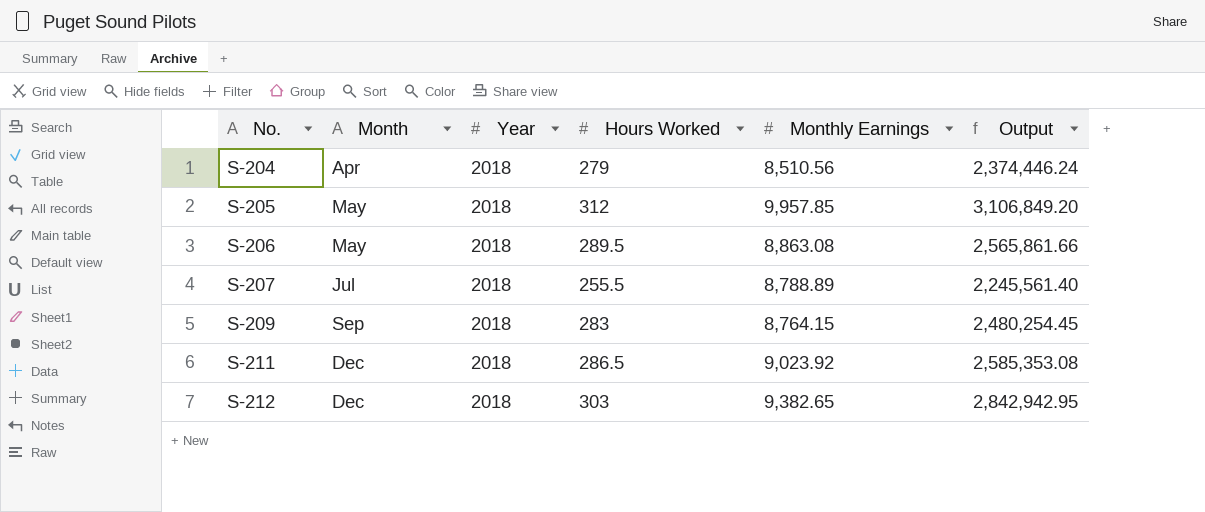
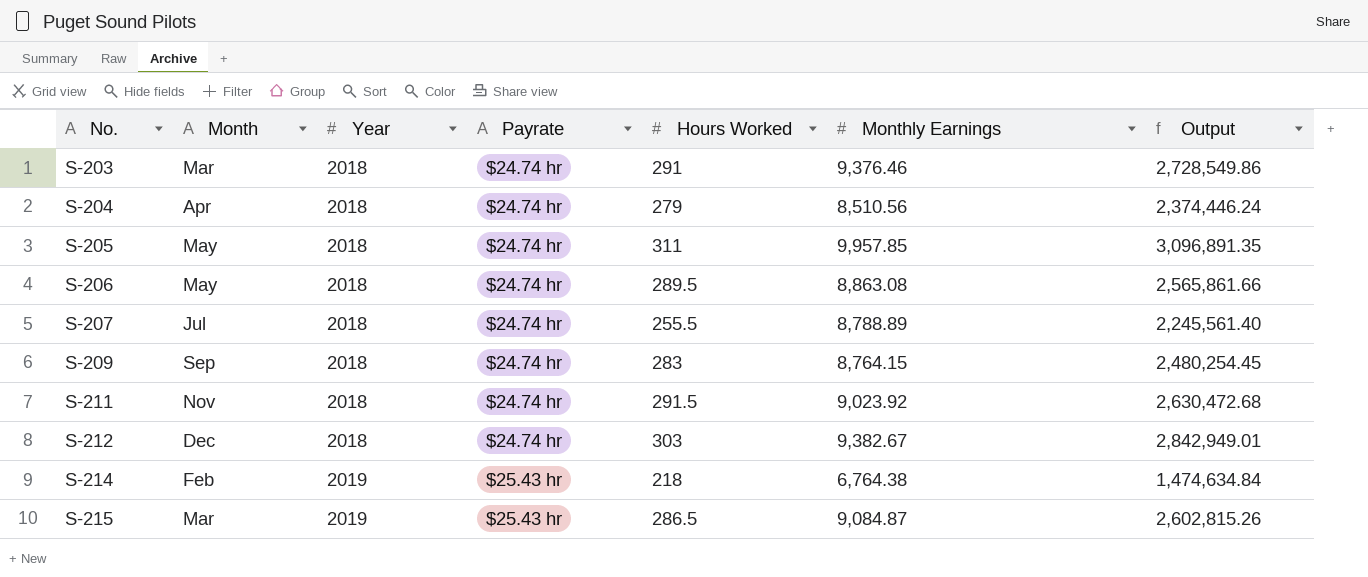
column Payrate | position: none -> 4
row S-203: none -> Mar | 2018 | $24.74 hr | 291 | 9,376.46 | 2,728,549.86
S-205 | Hours Worked: 312 -> 311
S-205 | Output: 3,106,849.20 -> 3,096,891.35
S-211 | Month: Dec -> Nov
S-211 | Hours Worked: 286.5 -> 291.5
S-211 | Output: 2,585,353.08 -> 2,630,472.68
S-212 | Monthly Earnings: 9,382.65 -> 9,382.67
S-212 | Output: 2,842,942.95 -> 2,842,949.01
row S-214: none -> Feb | 2019 | $25.43 hr | 218 | 6,764.38 | 1,474,634.84
row S-215: none -> Mar | 2019 | $25.43 hr | 286.5 | 9,084.87 | 2,602,815.26

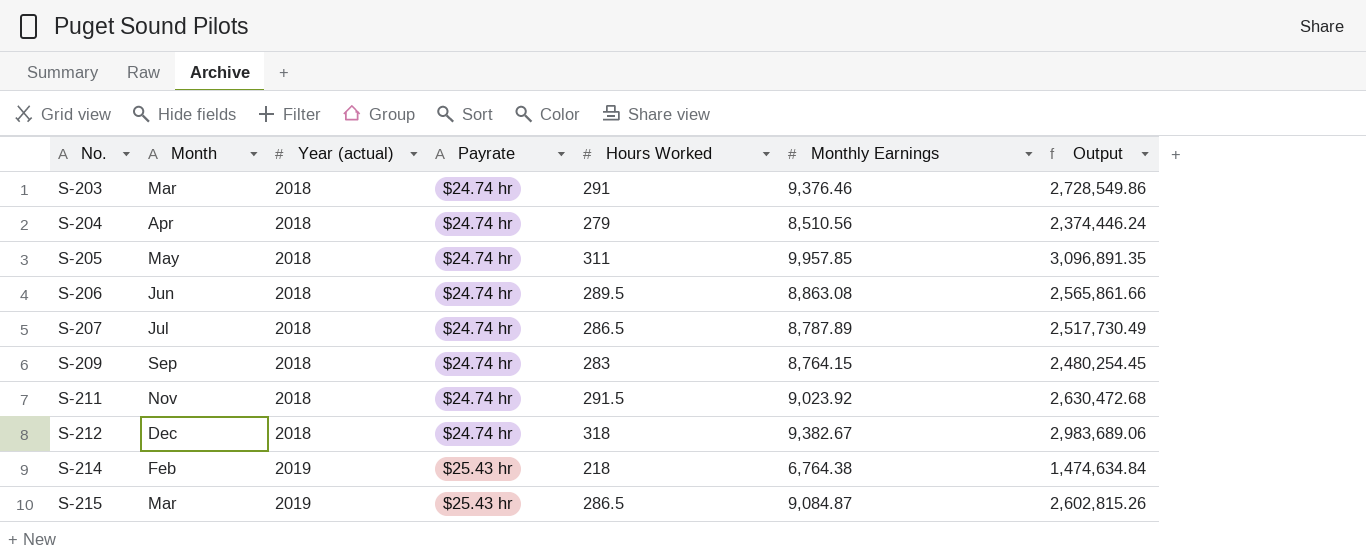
column name: Year -> Year (actual)
S-206 | Month: May -> Jun
S-207 | Hours Worked: 255.5 -> 286.5
S-207 | Monthly Earnings: 8,788.89 -> 8,787.89
S-207 | Output: 2,245,561.40 -> 2,517,730.49
S-212 | Hours Worked: 303 -> 318
S-212 | Output: 2,842,949.01 -> 2,983,689.06

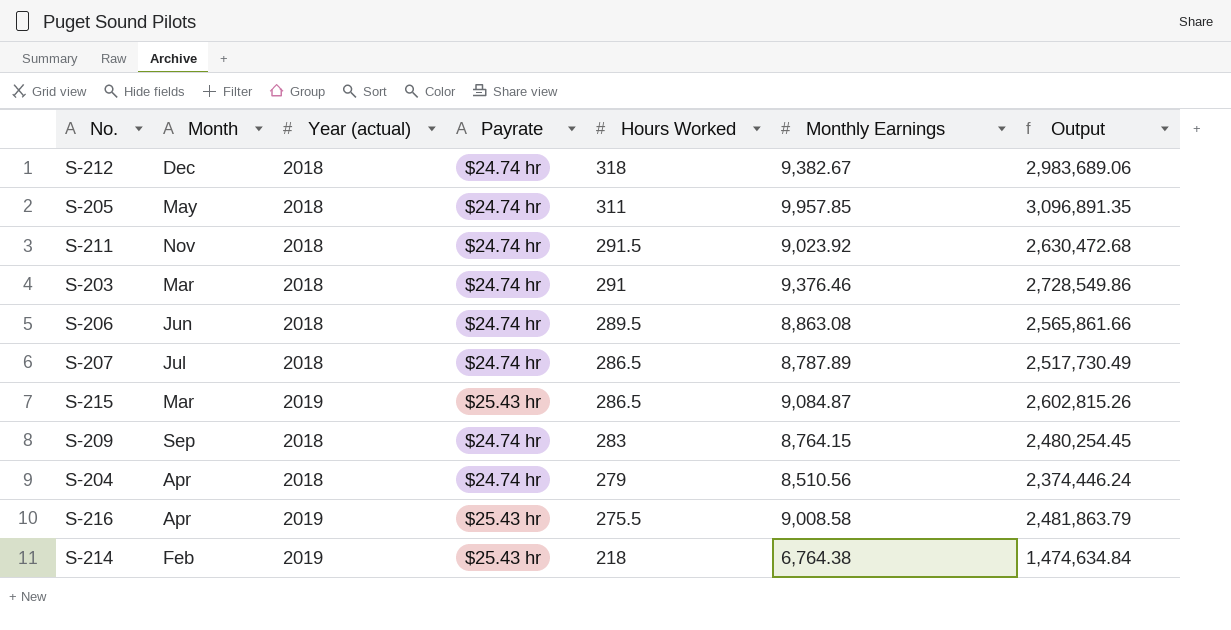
row order: No. ascending -> Hours Worked descending
row S-216: none -> Apr | 2019 | $25.43 hr | 275.5 | 9,008.58 | 2,481,863.79

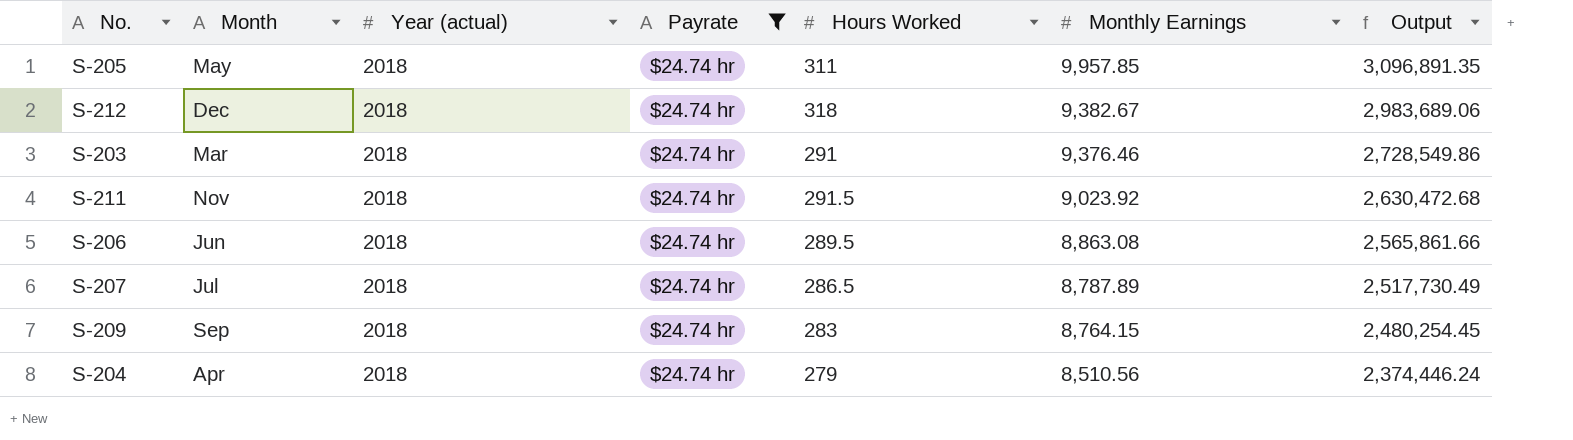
filter: none -> Payrate = $24.74 hr
row order: Hours Worked descending -> Monthly Earnings descending

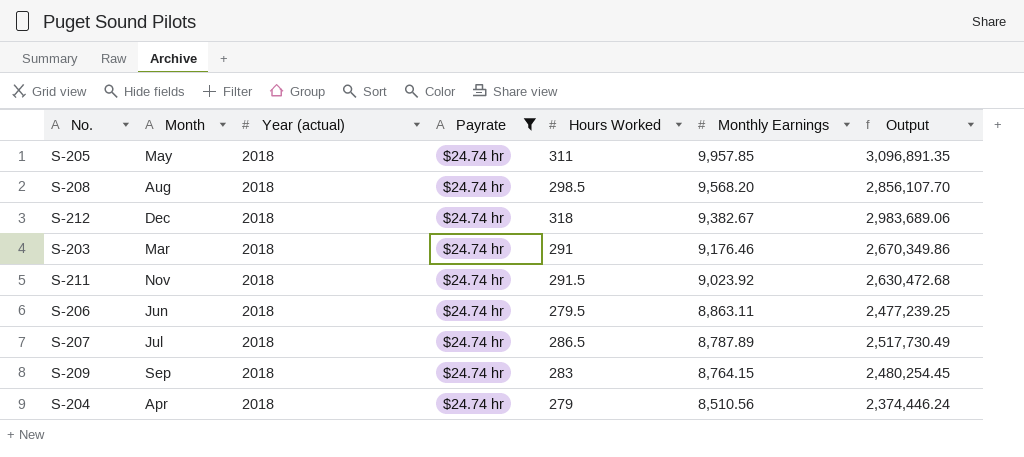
row S-208: none -> Aug | 2018 | $24.74 hr | 298.5 | 9,568.20 | 2,856,107.70
S-203 | Monthly Earnings: 9,376.46 -> 9,176.46
S-203 | Output: 2,728,549.86 -> 2,670,349.86
S-206 | Hours Worked: 289.5 -> 279.5
S-206 | Monthly Earnings: 8,863.08 -> 8,863.11
S-206 | Output: 2,565,861.66 -> 2,477,239.25

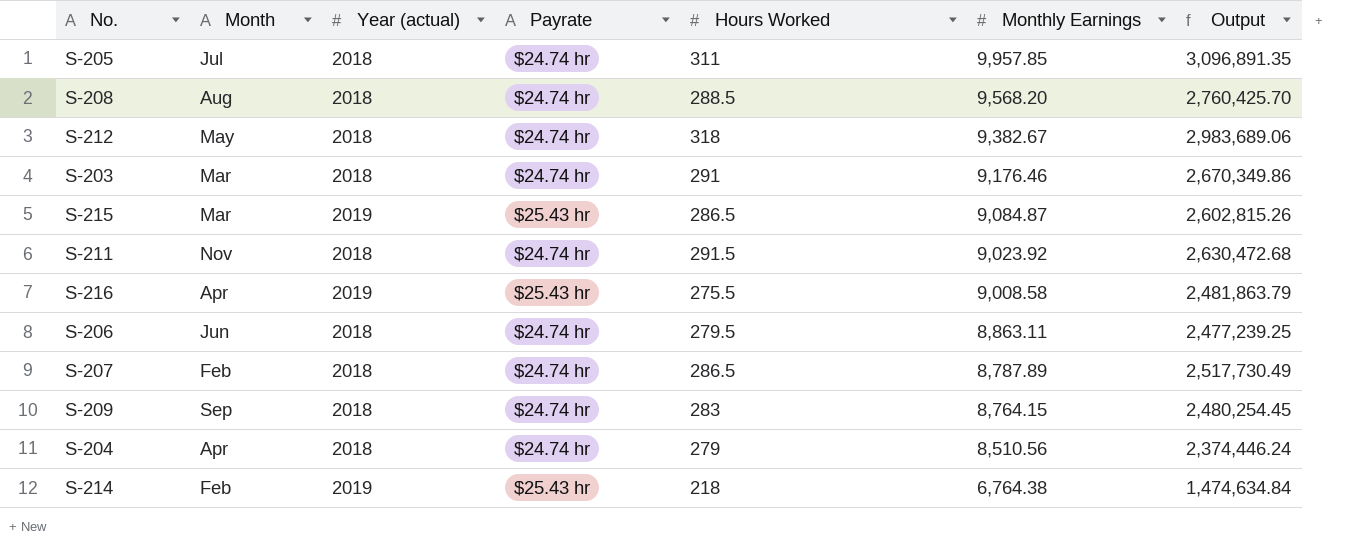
filter: Payrate = $24.74 hr -> none
S-205 | Month: May -> Jul
S-208 | Hours Worked: 298.5 -> 288.5
S-208 | Output: 2,856,107.70 -> 2,760,425.70
S-212 | Month: Dec -> May
S-207 | Month: Jul -> Feb

